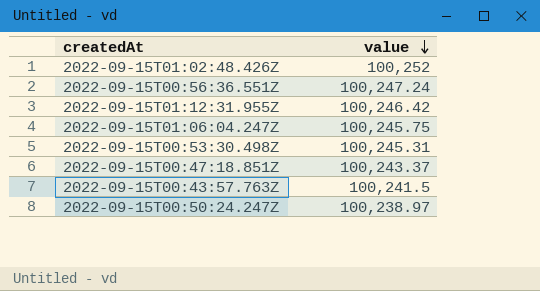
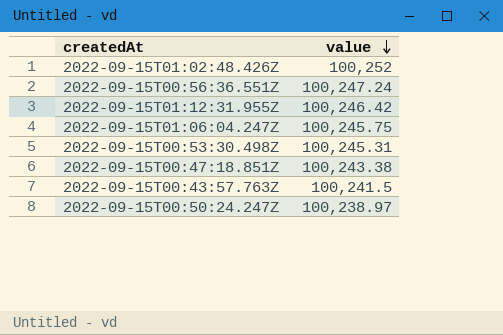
2022-09-15T00:47:18.851Z | value: 100,243.37 -> 100,243.38

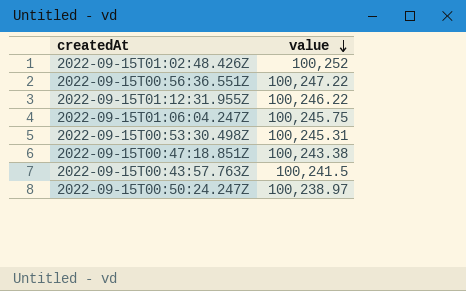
2022-09-15T00:56:36.551Z | value: 100,247.24 -> 100,247.22
2022-09-15T01:12:31.955Z | value: 100,246.42 -> 100,246.22

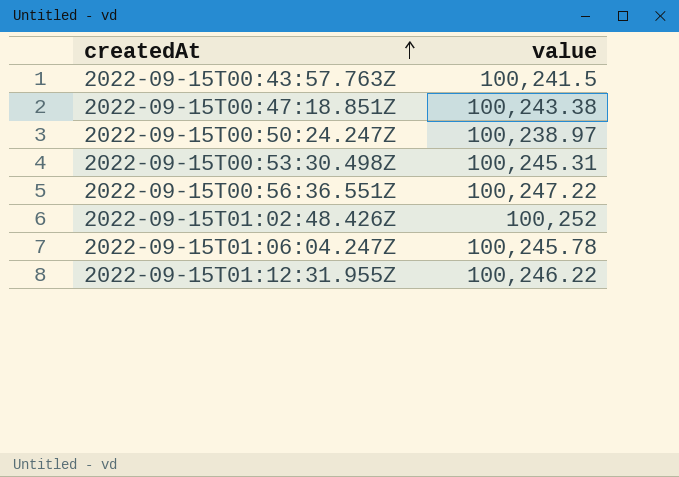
row order: value descending -> createdAt ascending
2022-09-15T01:06:04.247Z | value: 100,245.75 -> 100,245.78

